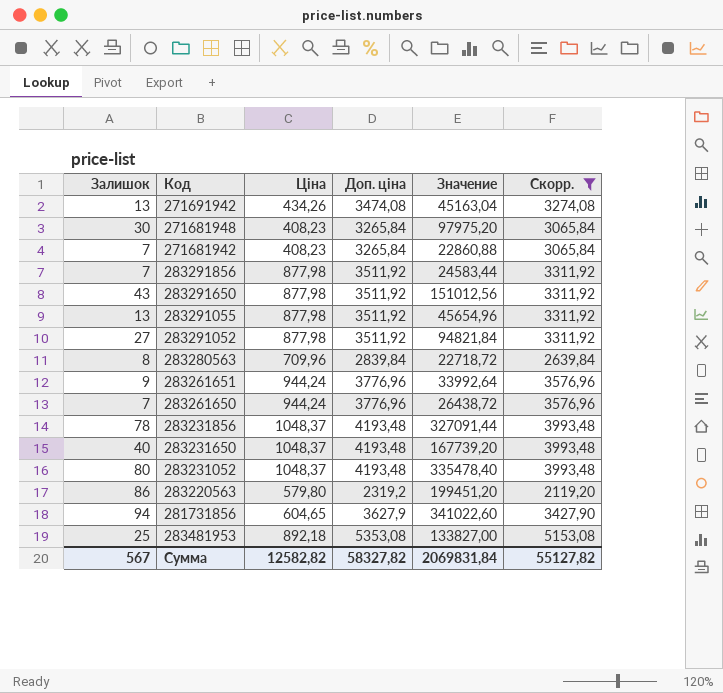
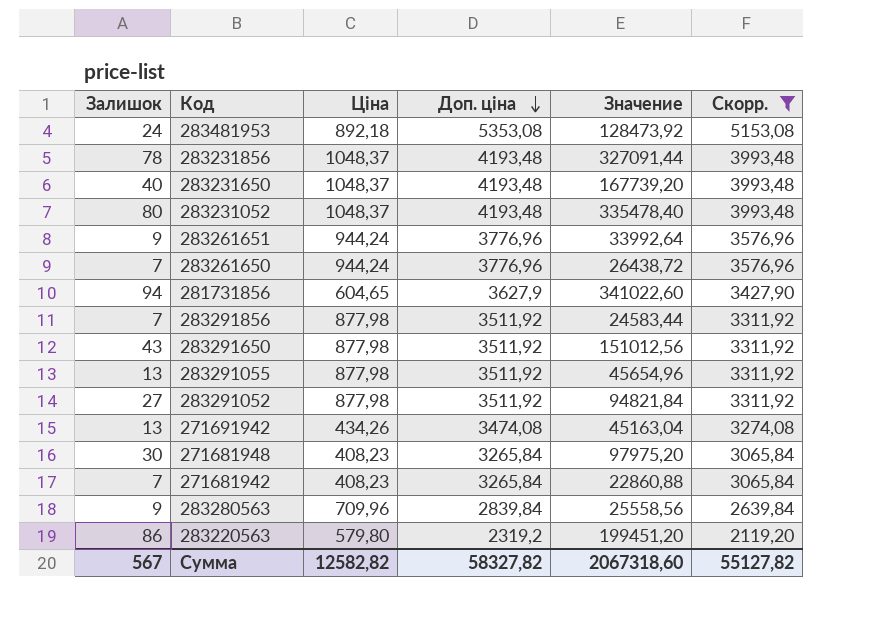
row order: none -> Доп. ціна descending
283481953 | Залишок: 25 -> 24
283481953 | Значение: 133827,00 -> 128473,92
283280563 | Залишок: 8 -> 9
283280563 | Значение: 22718,72 -> 25558,56
Сумма | Значение: 2069831,84 -> 2067318,60

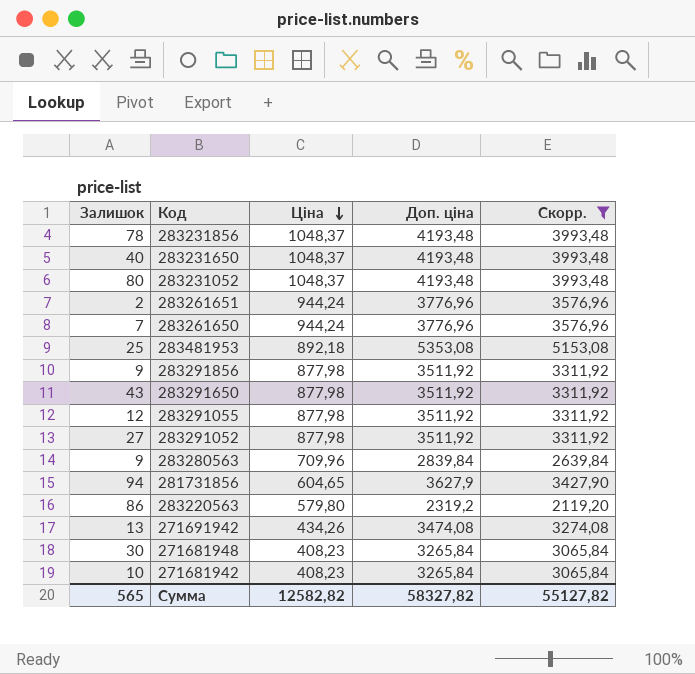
row order: Доп. ціна descending -> Ціна descending
column Значение | formula: [Залишок] * [Доп. ціна] -> none
283261651 | Залишок: 9 -> 2
283481953 | Залишок: 24 -> 25
283291856 | Залишок: 7 -> 9
283291055 | Залишок: 13 -> 12
271681942 | Залишок: 7 -> 10
Сумма | Залишок: 567 -> 565

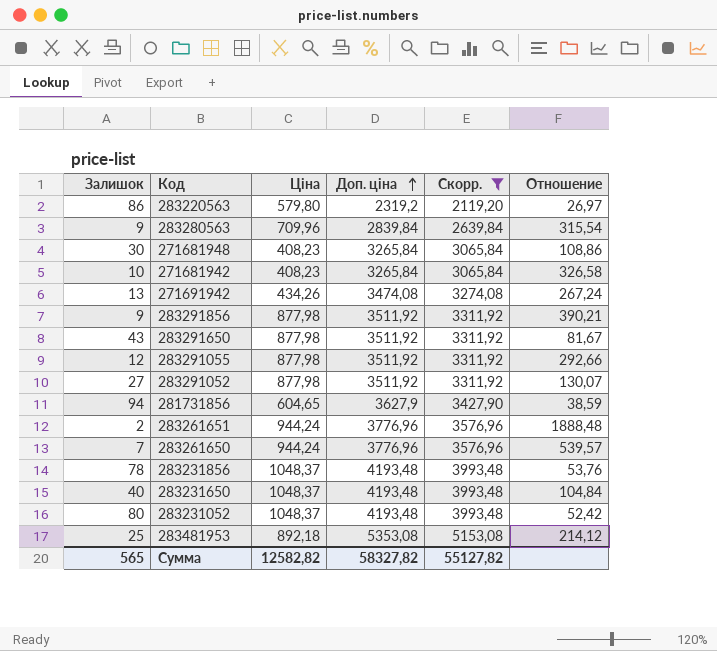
row order: Ціна descending -> Доп. ціна ascending
column Отношение | formula: none -> [Доп. ціна] / [Залишок]

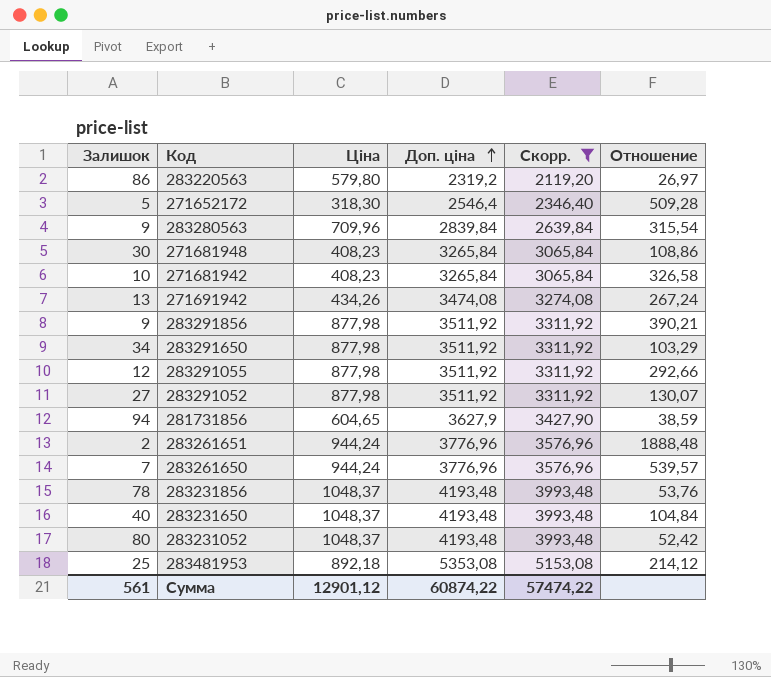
row 271652172: none -> 5 | 318,30 | 2546,4 | 2346,40 | 509,28
283291650 | Залишок: 43 -> 34
283291650 | Отношение: 81,67 -> 103,29
Сумма | Залишок: 565 -> 561
Сумма | Ціна: 12582,82 -> 12901,12
Сумма | Доп. ціна: 58327,82 -> 60874,22
Сумма | Скорр.: 55127,82 -> 57474,22

